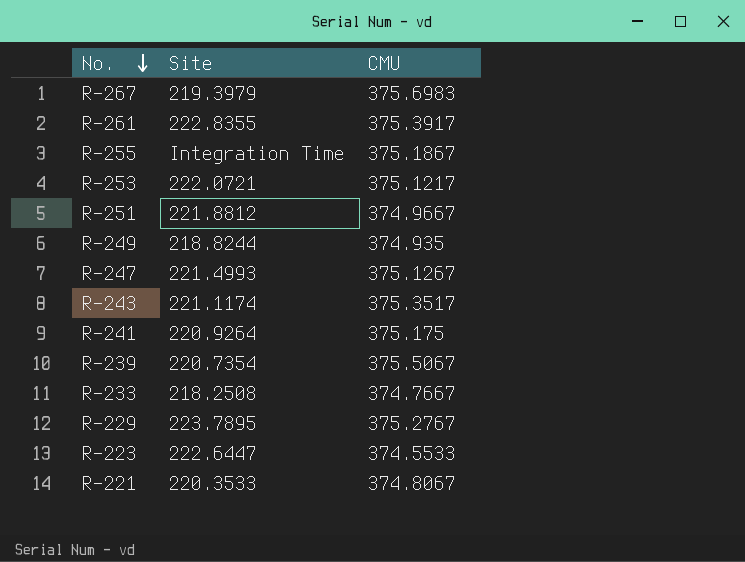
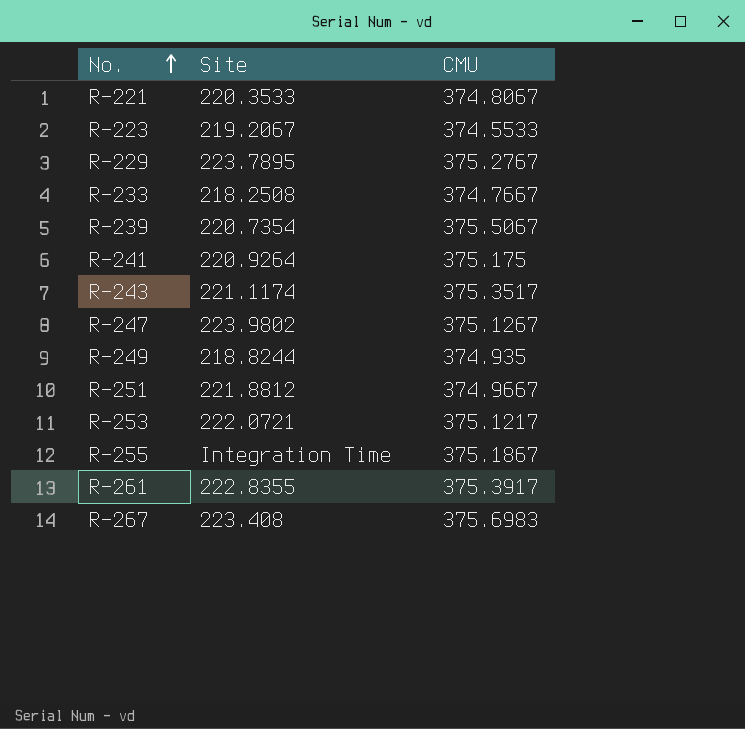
row order: No. descending -> No. ascending
R-223 | Site: 222.6447 -> 219.2067
R-247 | Site: 221.4993 -> 223.9802
R-267 | Site: 219.3979 -> 223.408

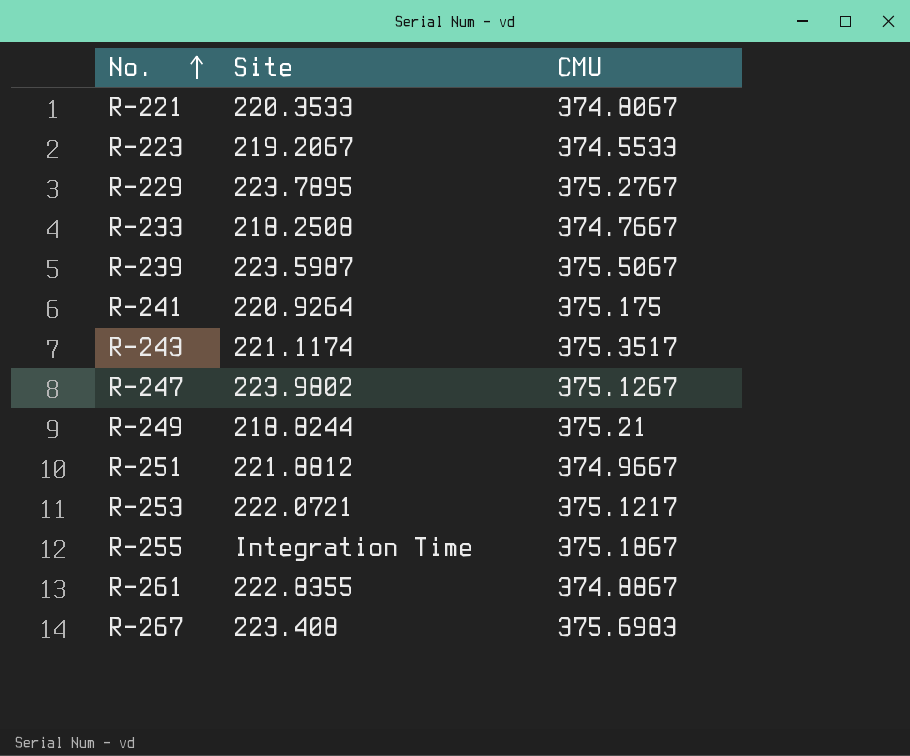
R-239 | Site: 220.7354 -> 223.5987
R-249 | CMU: 374.935 -> 375.21
R-261 | CMU: 375.3917 -> 374.8867

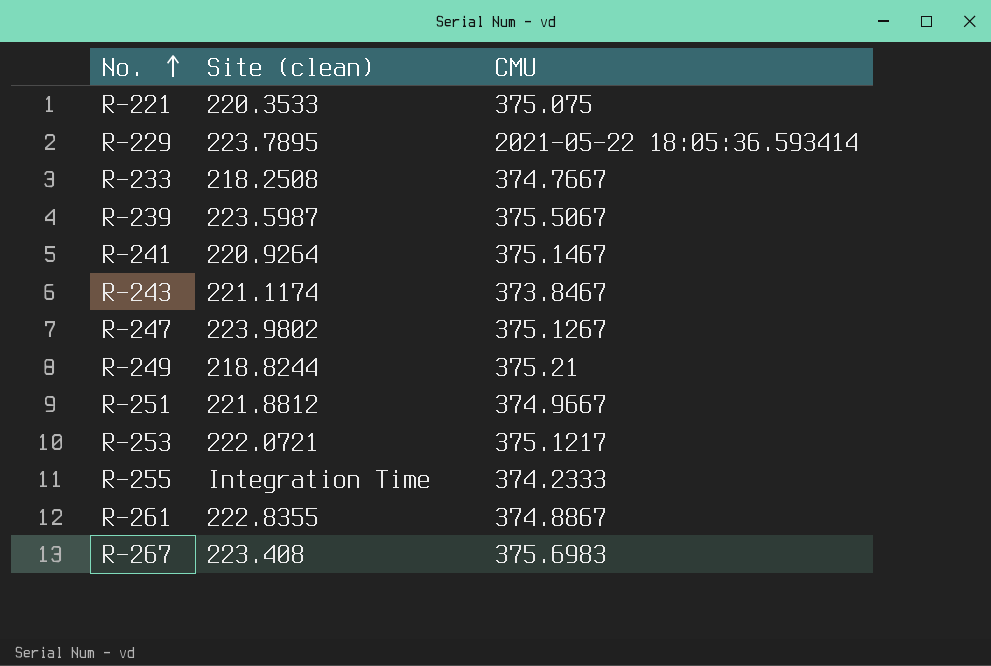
column name: Site -> Site (clean)
row R-223: 219.2067 | 374.5533 -> none
R-221 | CMU: 374.8067 -> 375.075
R-229 | CMU: 375.2767 -> 2021-05-22 18:05:36.593414
R-241 | CMU: 375.175 -> 375.1467
R-243 | CMU: 375.3517 -> 373.8467
R-255 | CMU: 375.1867 -> 374.2333

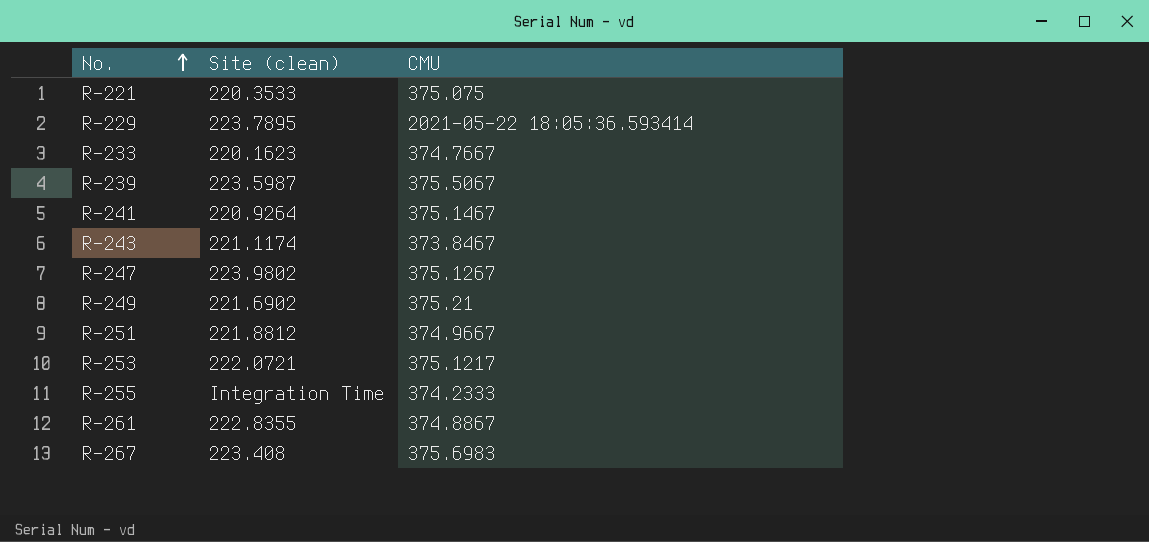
R-233 | Site (clean): 218.2508 -> 220.1623
R-249 | Site (clean): 218.8244 -> 221.6902

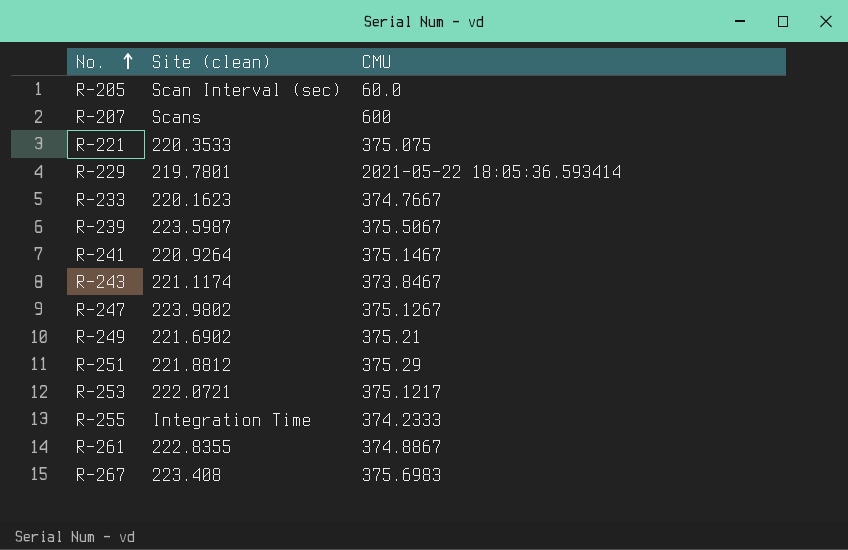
row R-205: none -> Scan Interval (sec) | 60.0
row R-207: none -> Scans | 600
R-229 | Site (clean): 223.7895 -> 219.7801
R-251 | CMU: 374.9667 -> 375.29

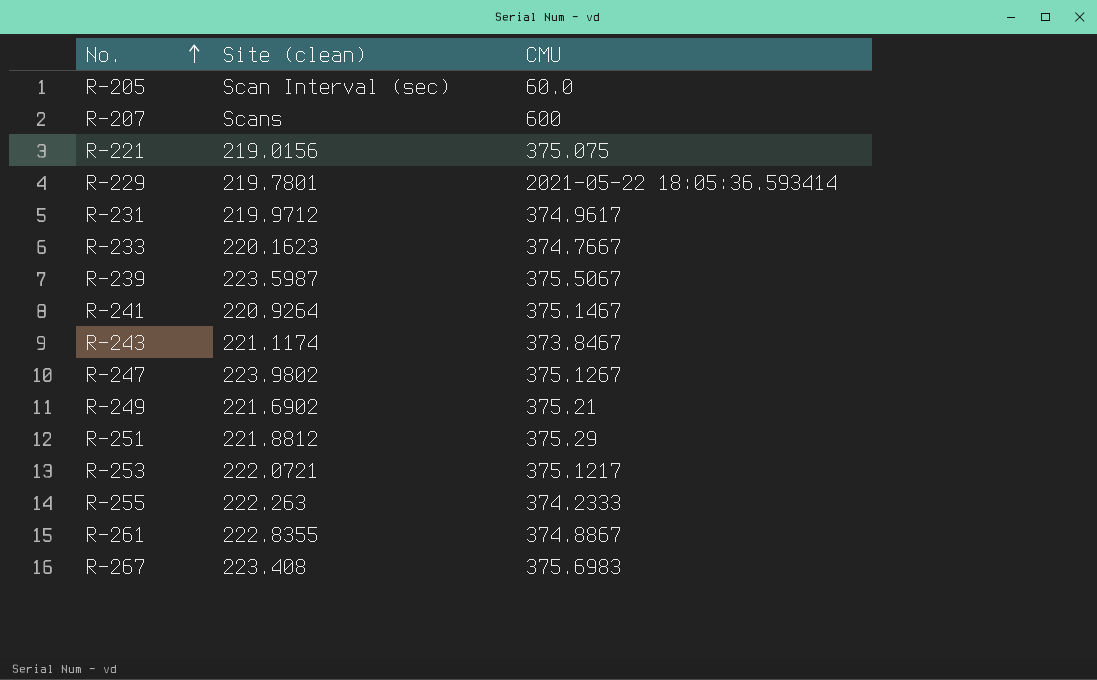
R-221 | Site (clean): 220.3533 -> 219.0156
row R-231: none -> 219.9712 | 374.9617
R-255 | Site (clean): Integration Time -> 222.263

